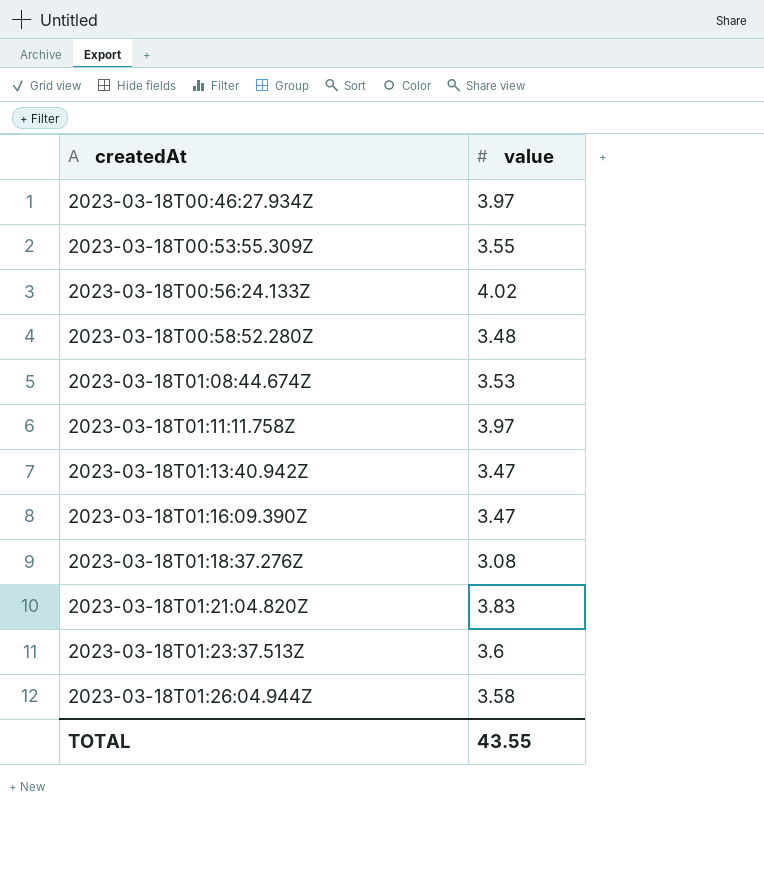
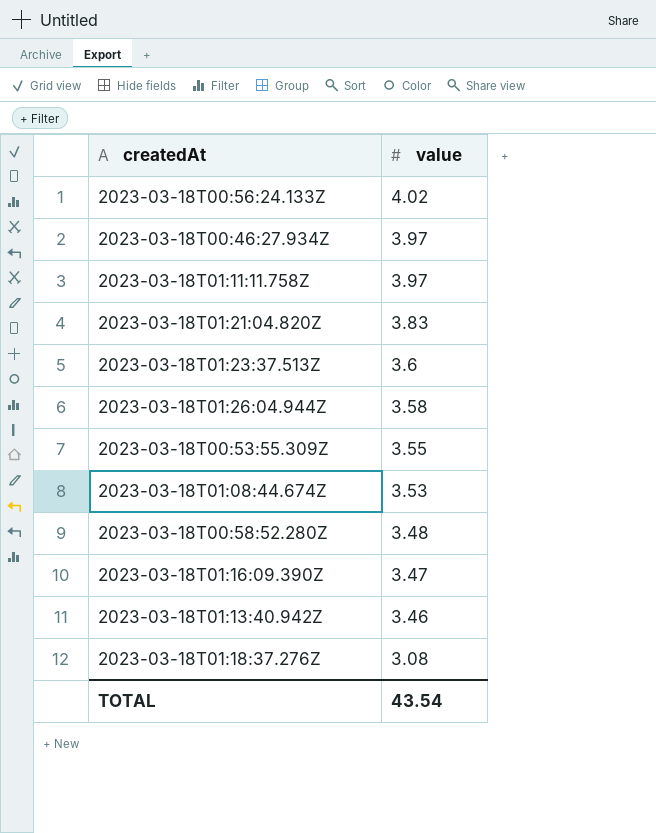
row order: createdAt ascending -> value descending
2023-03-18T01:13:40.942Z | value: 3.47 -> 3.46
TOTAL | value: 43.55 -> 43.54

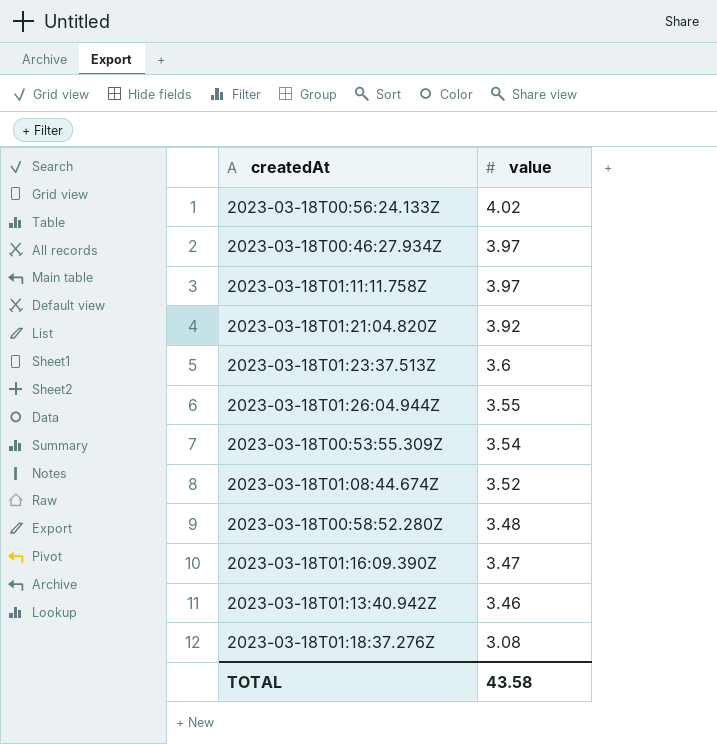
2023-03-18T01:21:04.820Z | value: 3.83 -> 3.92
2023-03-18T01:26:04.944Z | value: 3.58 -> 3.55
2023-03-18T00:53:55.309Z | value: 3.55 -> 3.54
2023-03-18T01:08:44.674Z | value: 3.53 -> 3.52
TOTAL | value: 43.54 -> 43.58

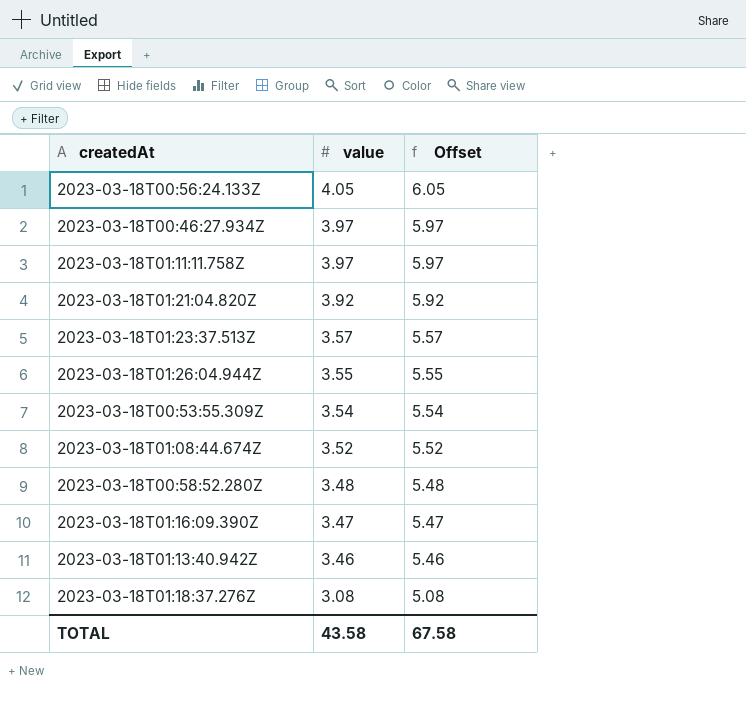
column Offset | formula: none -> [value] + 2
2023-03-18T00:56:24.133Z | value: 4.02 -> 4.05
2023-03-18T01:23:37.513Z | value: 3.6 -> 3.57

